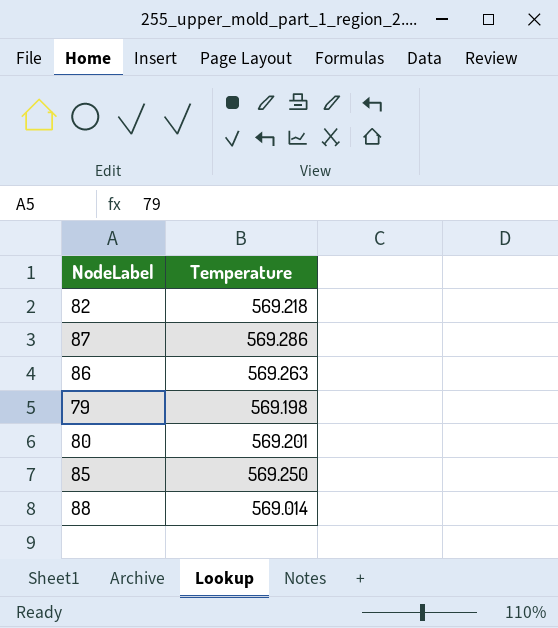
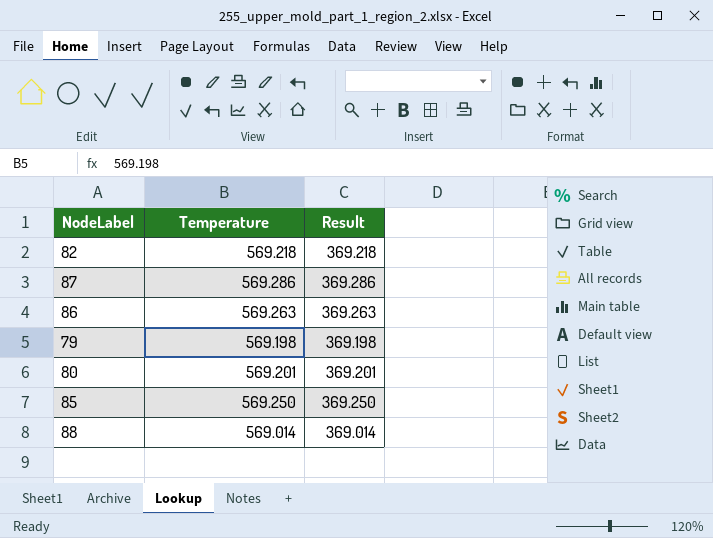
column Result | formula: none -> [Temperature] - 200

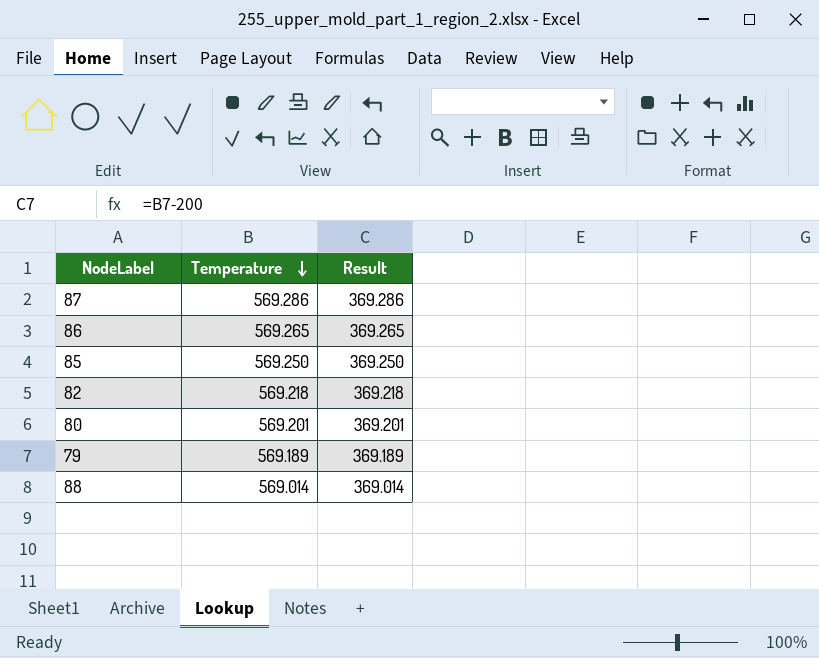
row order: none -> Temperature descending
86 | Temperature: 569.263 -> 569.265
86 | Result: 369.263 -> 369.265
79 | Temperature: 569.198 -> 569.189
79 | Result: 369.198 -> 369.189

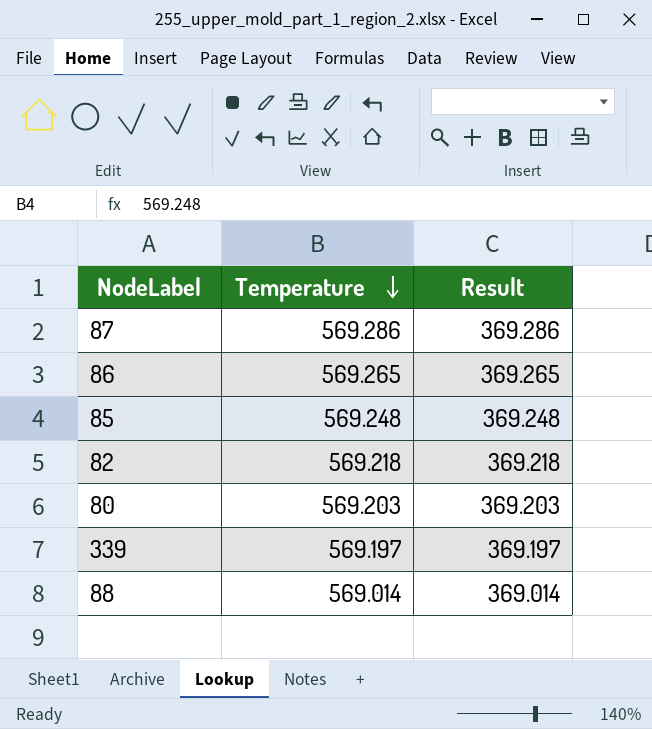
row 79: 569.189 | 369.189 -> none
85 | Temperature: 569.250 -> 569.248
85 | Result: 369.250 -> 369.248
80 | Temperature: 569.201 -> 569.203
80 | Result: 369.201 -> 369.203
row 339: none -> 569.197 | 369.197

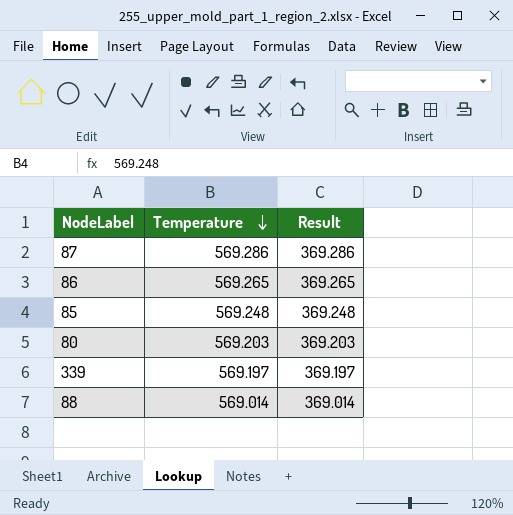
row 82: 569.218 | 369.218 -> none

